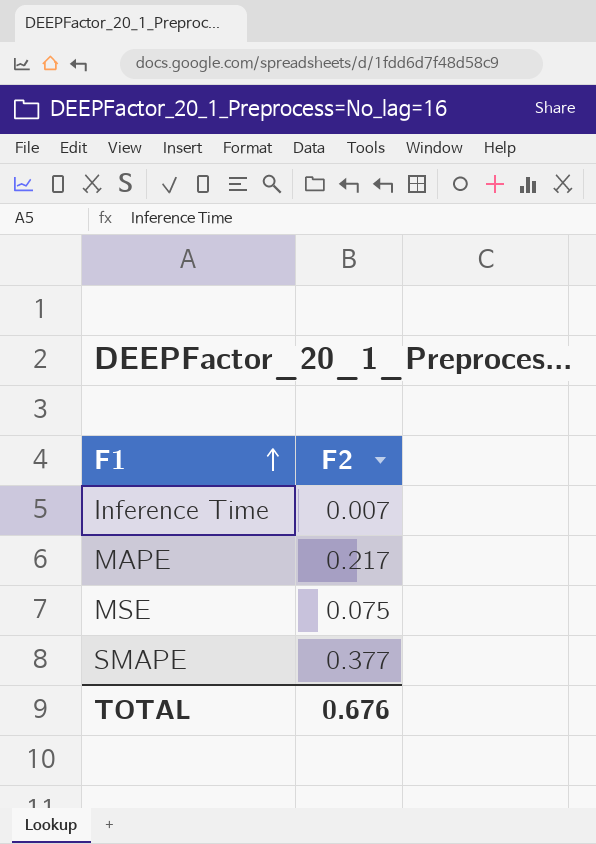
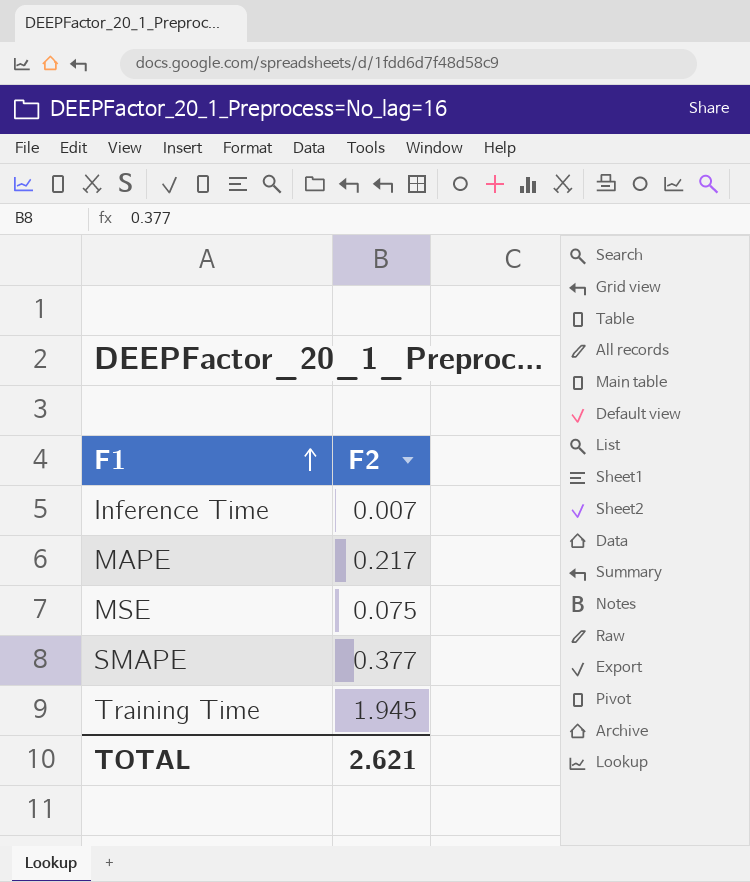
row Training Time: none -> 1.945
TOTAL | F2: 0.676 -> 2.621

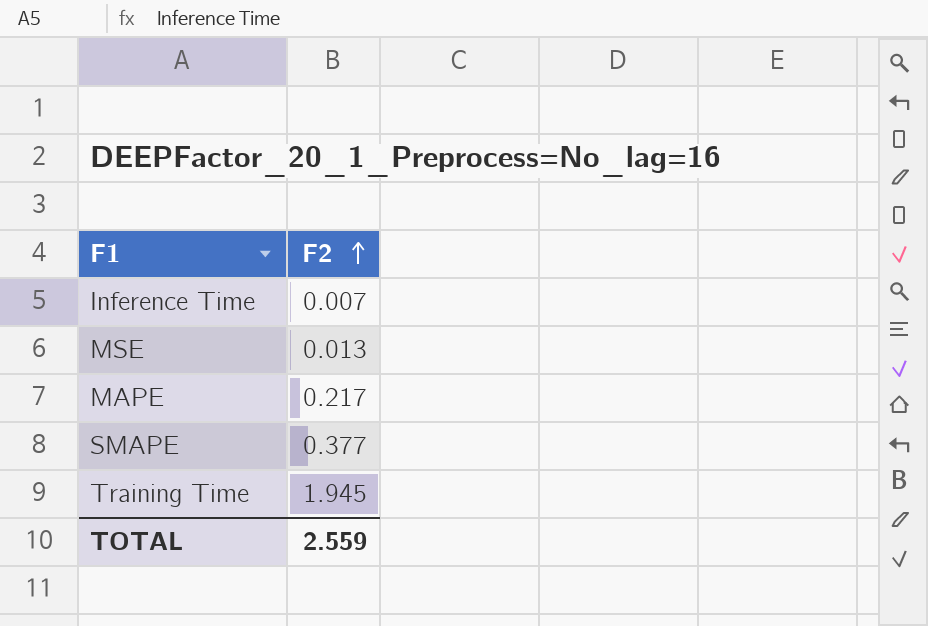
row order: F1 ascending -> F2 ascending
MSE | F2: 0.075 -> 0.013
TOTAL | F2: 2.621 -> 2.559

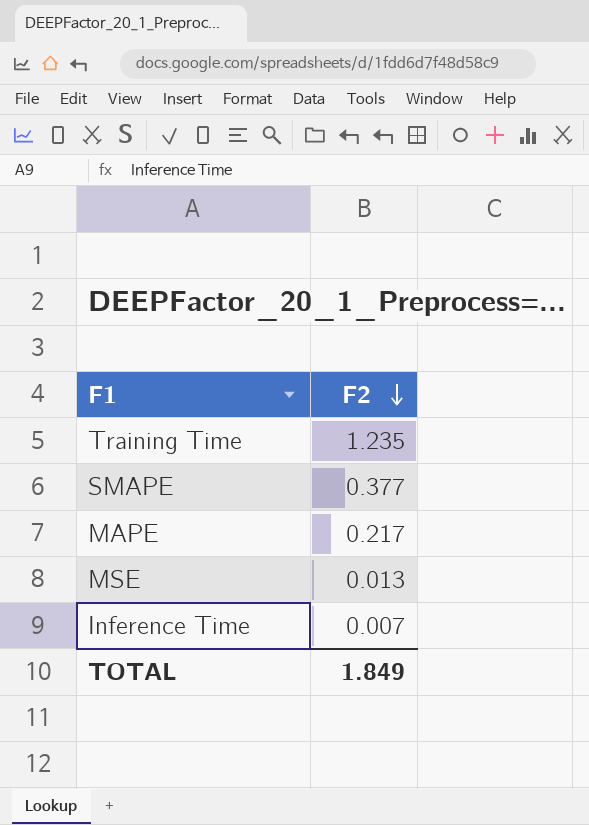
row order: F2 ascending -> F2 descending
Training Time | F2: 1.945 -> 1.235
TOTAL | F2: 2.559 -> 1.849

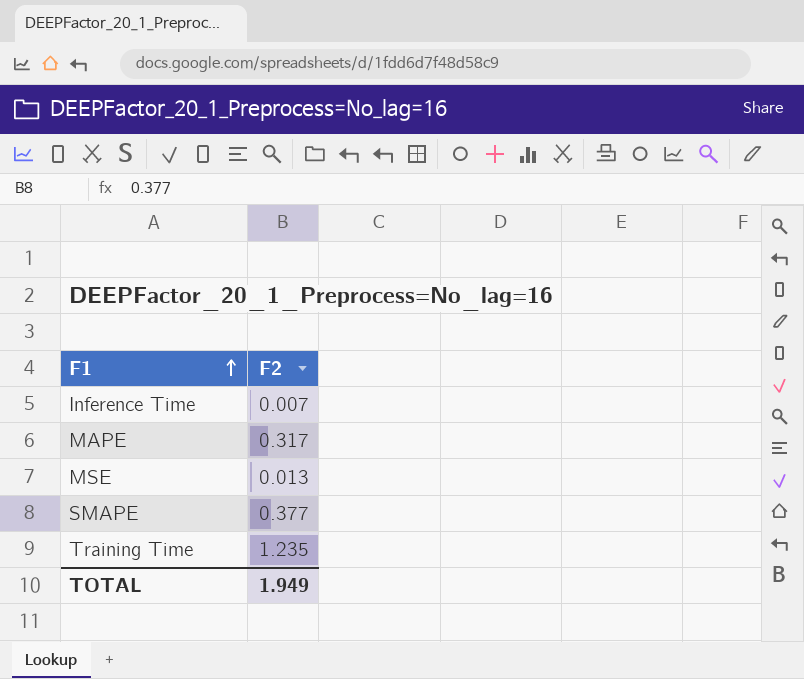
row order: F2 descending -> F1 ascending
MAPE | F2: 0.217 -> 0.317
TOTAL | F2: 1.849 -> 1.949

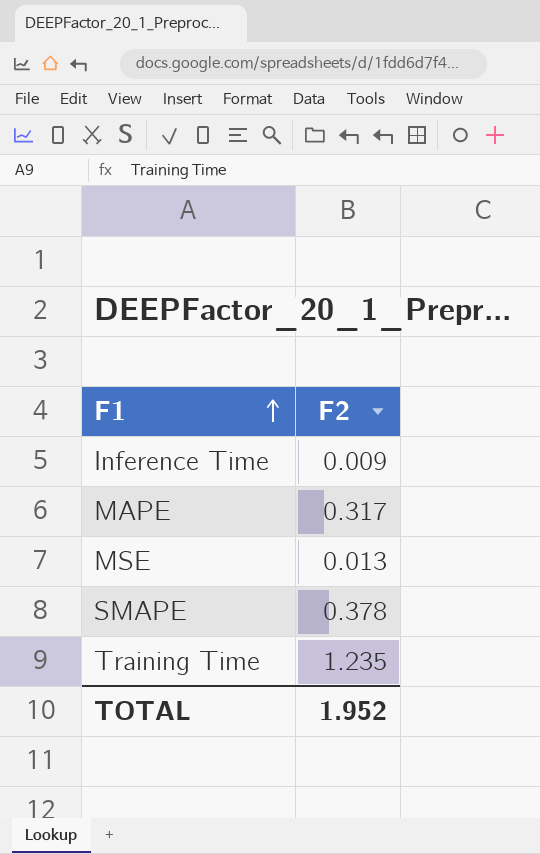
Inference Time | F2: 0.007 -> 0.009
SMAPE | F2: 0.377 -> 0.378
TOTAL | F2: 1.949 -> 1.952

